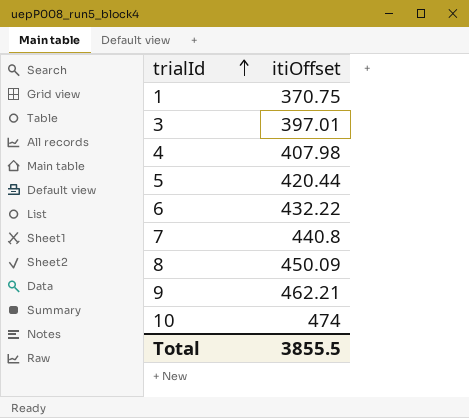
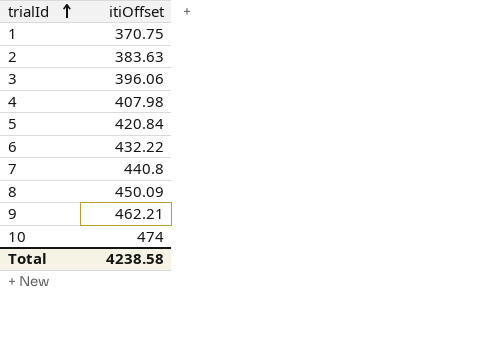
row 2: none -> 383.63
3 | itiOffset: 397.01 -> 396.06
5 | itiOffset: 420.44 -> 420.84
Total | itiOffset: 3855.5 -> 4238.58

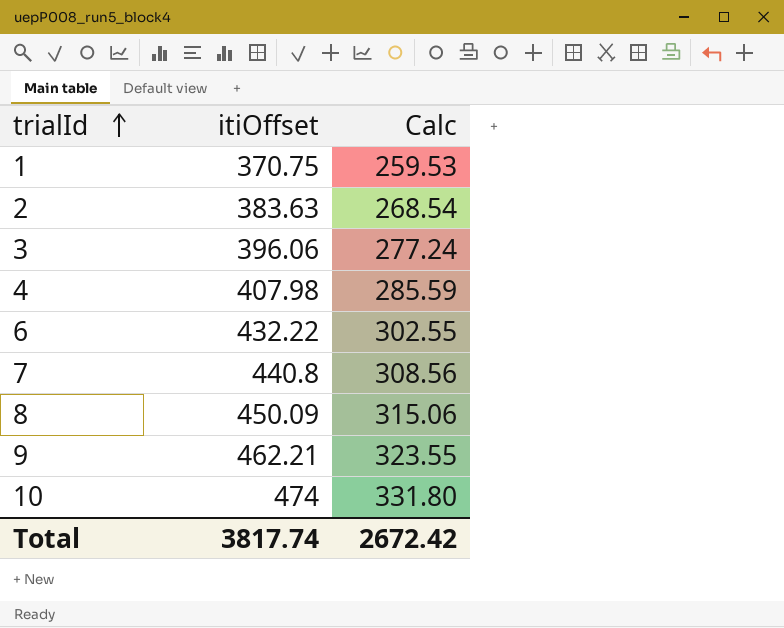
column Calc | formula: none -> [itiOffset] * 0.7
row 5: 420.84 -> none
Total | itiOffset: 4238.58 -> 3817.74

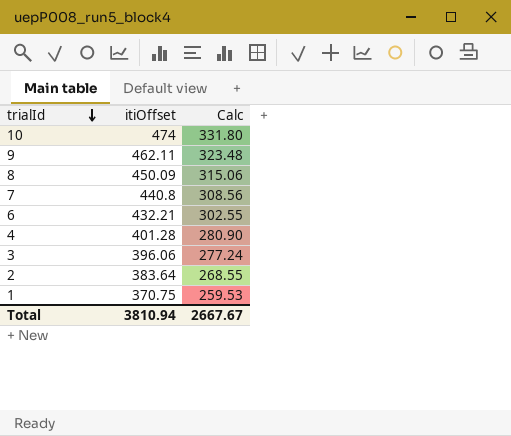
row order: trialId ascending -> trialId descending
9 | itiOffset: 462.21 -> 462.11
9 | Calc: 323.55 -> 323.48
6 | itiOffset: 432.22 -> 432.21
4 | itiOffset: 407.98 -> 401.28
4 | Calc: 285.59 -> 280.90
2 | itiOffset: 383.63 -> 383.64
2 | Calc: 268.54 -> 268.55
Total | itiOffset: 3817.74 -> 3810.94
Total | Calc: 2672.42 -> 2667.67

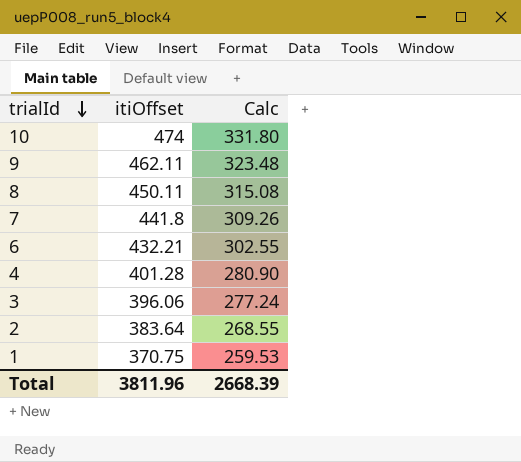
8 | itiOffset: 450.09 -> 450.11
8 | Calc: 315.06 -> 315.08
7 | itiOffset: 440.8 -> 441.8
7 | Calc: 308.56 -> 309.26
Total | itiOffset: 3810.94 -> 3811.96
Total | Calc: 2667.67 -> 2668.39

